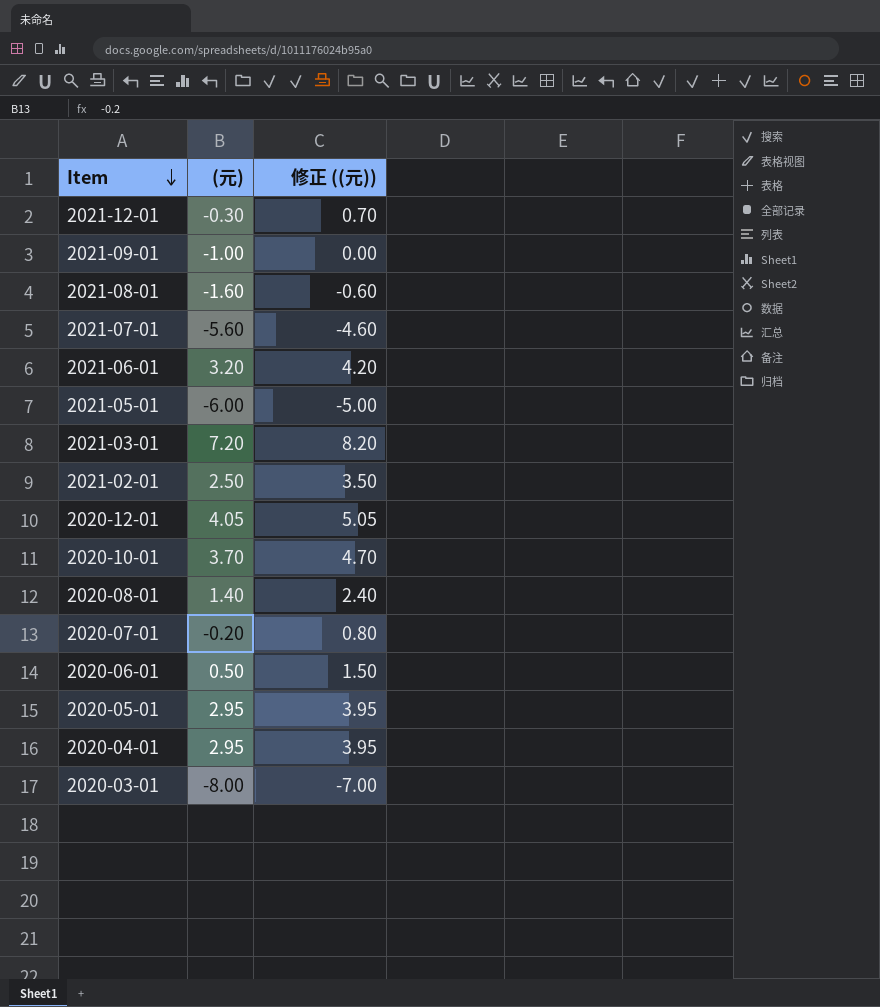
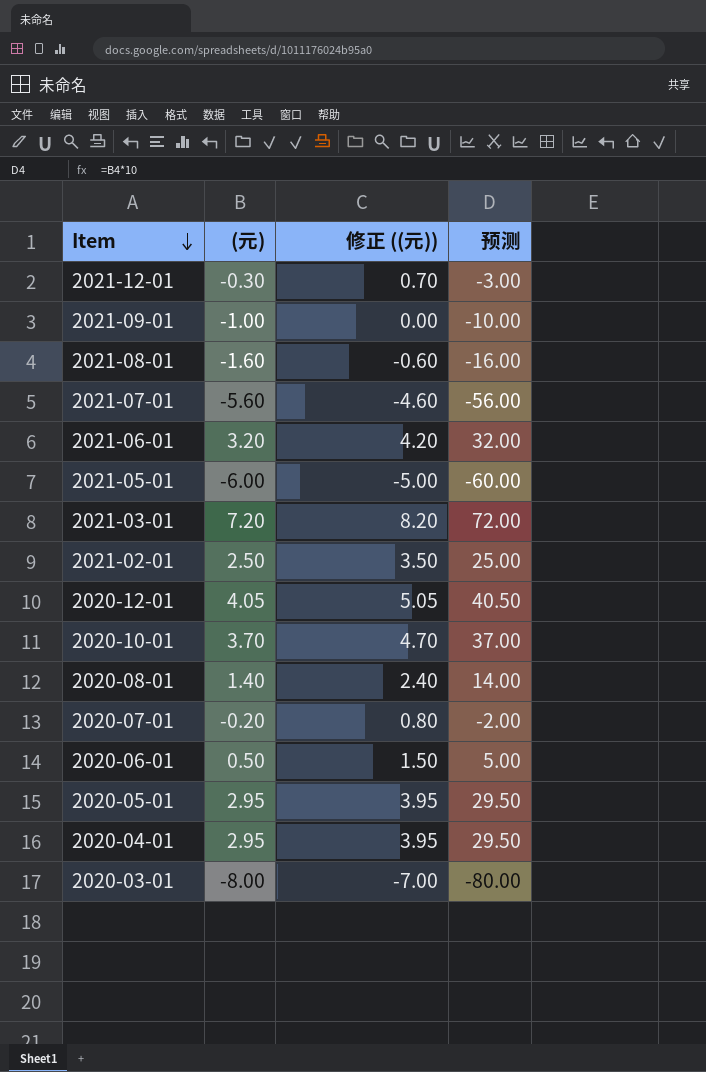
column 预测 | formula: none -> [(元)] * 10

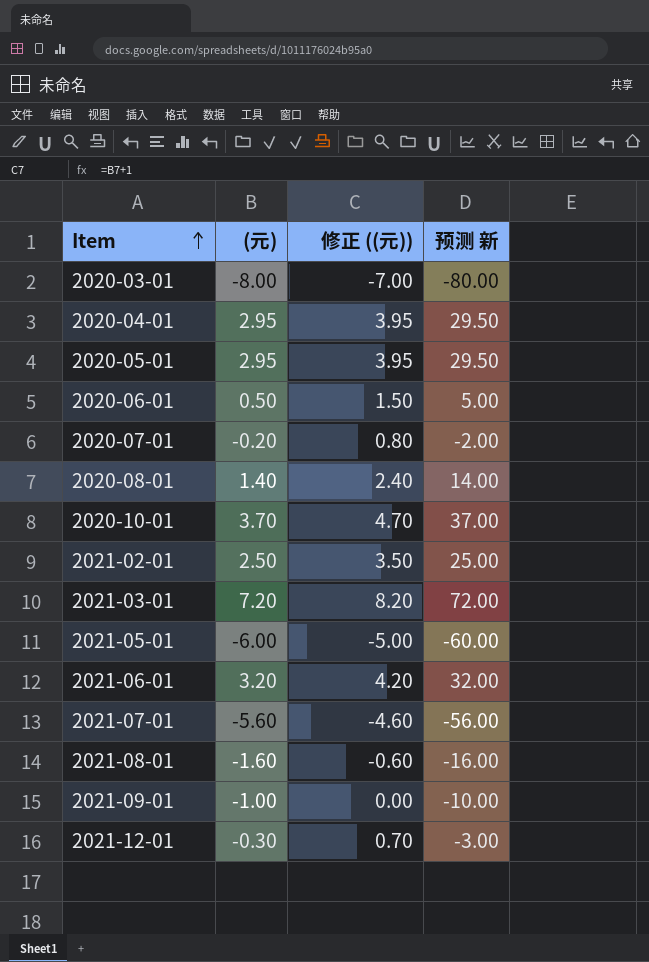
row order: Item descending -> Item ascending
column name: 预测 -> 预测 新
row 2020-12-01: 4.05 | 5.05 | 40.50 -> none

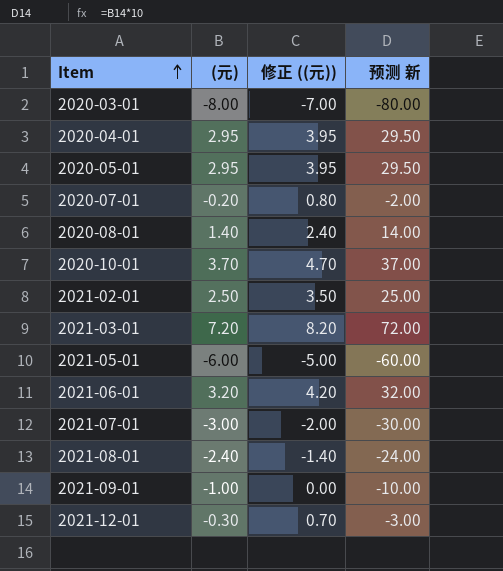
row 2020-06-01: 0.50 | 1.50 | 5.00 -> none
2021-07-01 | (元): -5.60 -> -3.00
2021-07-01 | 修正 ((元)): -4.60 -> -2.00
2021-07-01 | 预测 新: -56.00 -> -30.00
2021-08-01 | (元): -1.60 -> -2.40
2021-08-01 | 修正 ((元)): -0.60 -> -1.40
2021-08-01 | 预测 新: -16.00 -> -24.00

